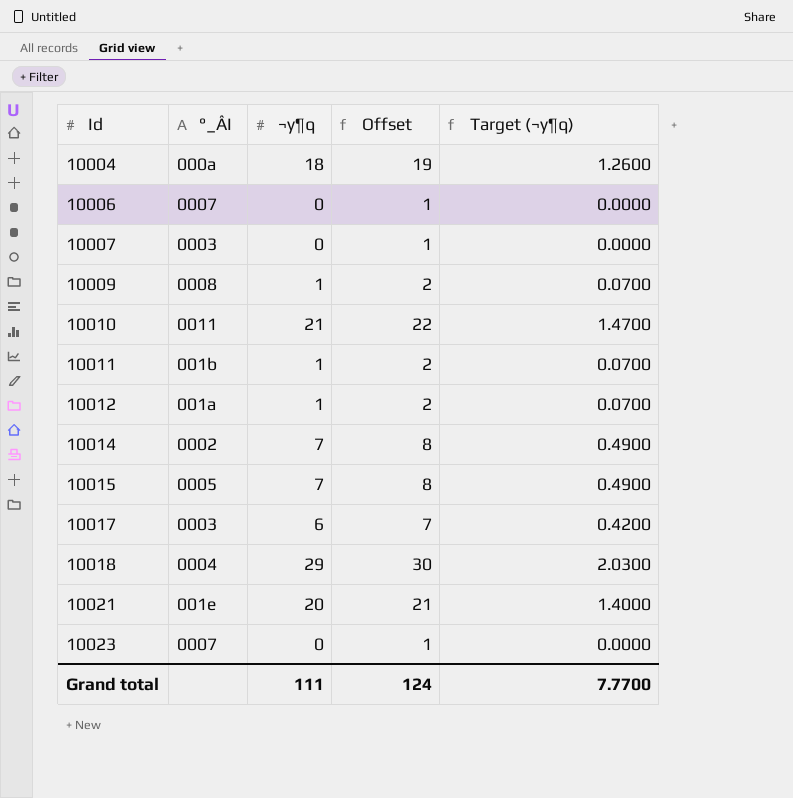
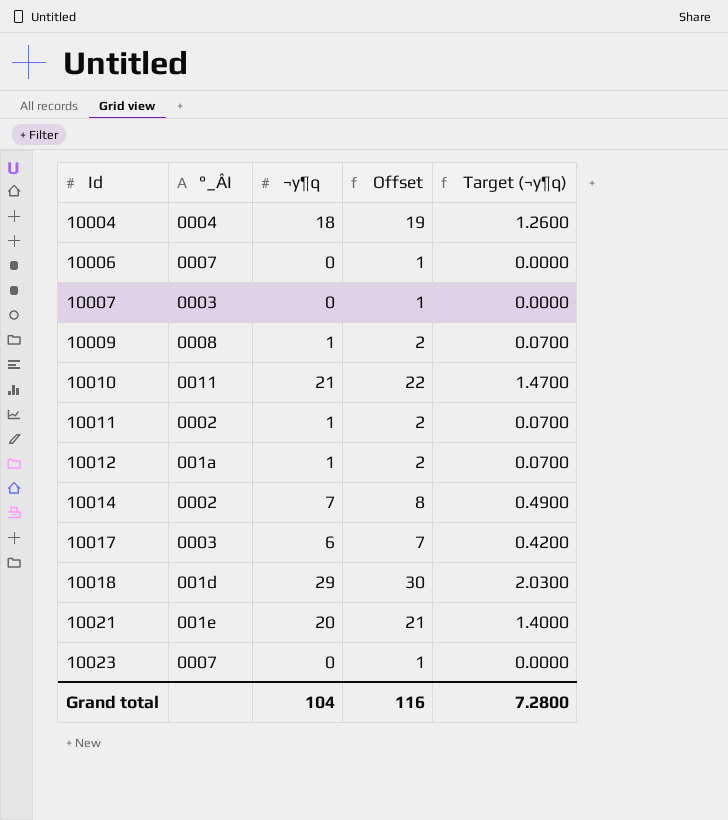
row 10015: 0005 | 7 | 8 | 0.4900 -> none
10004 | °_ÂI: 000a -> 0004
10011 | °_ÂI: 001b -> 0002
10018 | °_ÂI: 0004 -> 001d
Grand total | ¬y¶q: 111 -> 104
Grand total | Offset: 124 -> 116
Grand total | Target (¬y¶q): 7.7700 -> 7.2800

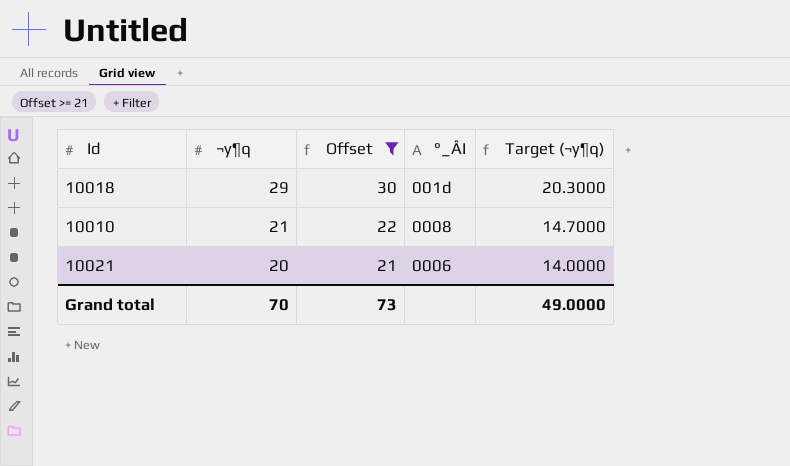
filter: none -> Offset >= 21
row order: Id ascending -> ¬y¶q descending
column °_ÂI | position: 2 -> 4
column Target (¬y¶q) | formula: [¬y¶q] * 0.07 -> [¬y¶q] * 0.7
10010 | °_ÂI: 0011 -> 0008
10021 | °_ÂI: 001e -> 0006
Grand total | ¬y¶q: 104 -> 70
Grand total | Offset: 116 -> 73
Grand total | Target (¬y¶q): 7.2800 -> 49.0000

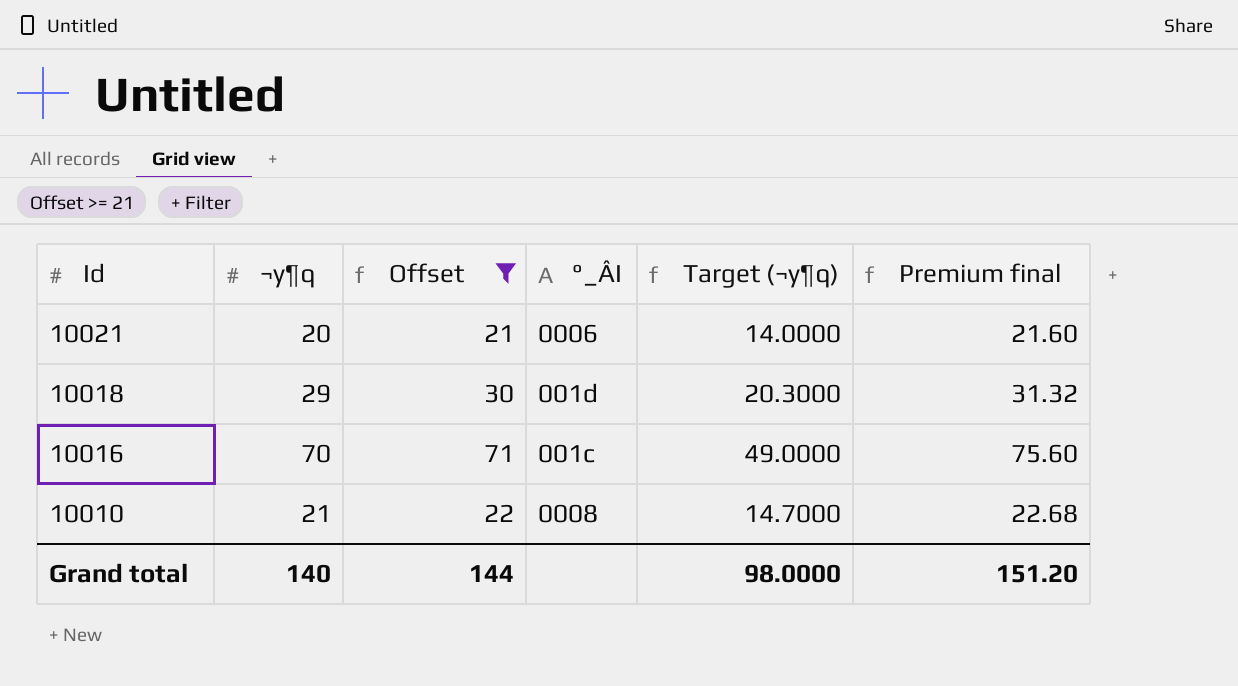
row order: ¬y¶q descending -> Id descending
column Premium final | formula: none -> [¬y¶q] * 1.08
row 10016: none -> 70 | 71 | 001c | 49.0000 | 75.60
Grand total | ¬y¶q: 70 -> 140
Grand total | Offset: 73 -> 144
Grand total | Target (¬y¶q): 49.0000 -> 98.0000

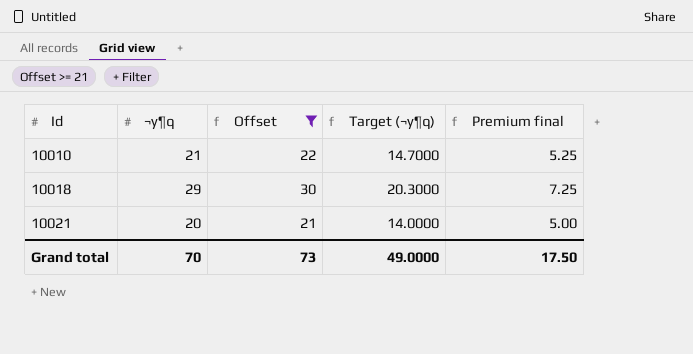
row order: Id descending -> Id ascending
column °_ÂI | position: 4 -> none
column Premium final | formula: [¬y¶q] * 1.08 -> [¬y¶q] * 0.25
row 10016: 70 | 71 | 001c | 49.0000 | 75.60 -> none
Grand total | ¬y¶q: 140 -> 70
Grand total | Offset: 144 -> 73
Grand total | Target (¬y¶q): 98.0000 -> 49.0000
Grand total | Premium final: 151.20 -> 17.50

